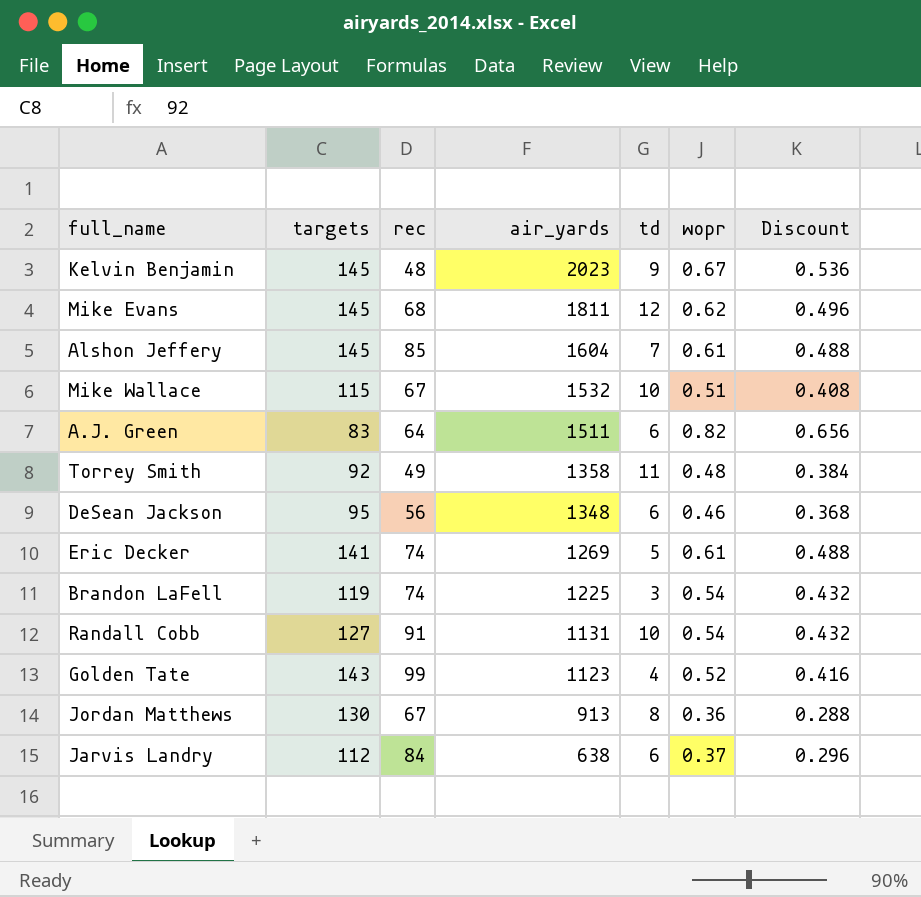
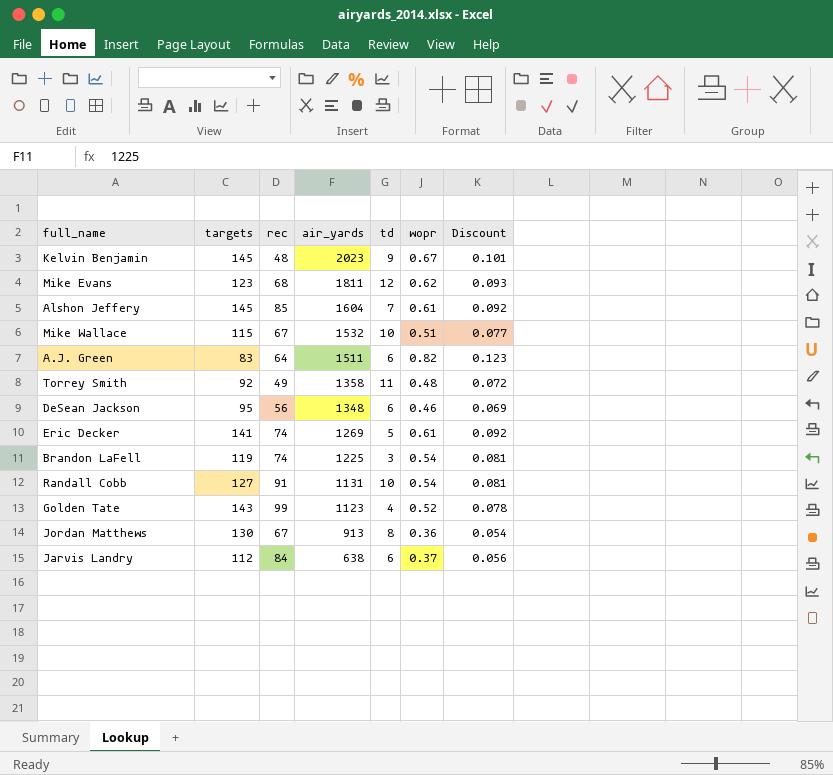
column Discount | formula: [wopr] * 0.8 -> [wopr] * 0.15
Mike Evans | targets: 145 -> 123

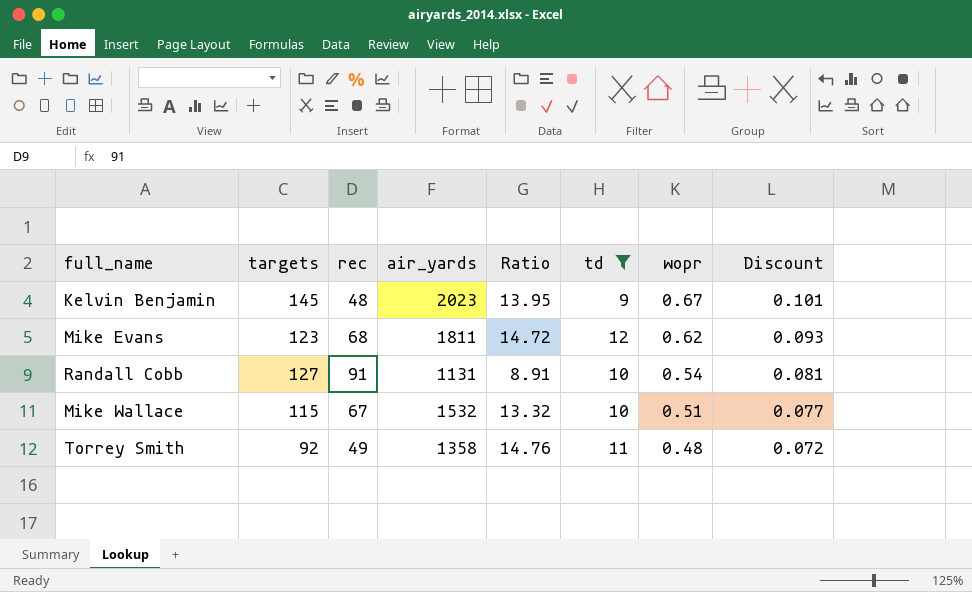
filter: none -> td >= 9
row order: air_yards descending -> wopr descending
column Ratio | formula: none -> [air_yards] / [targets]

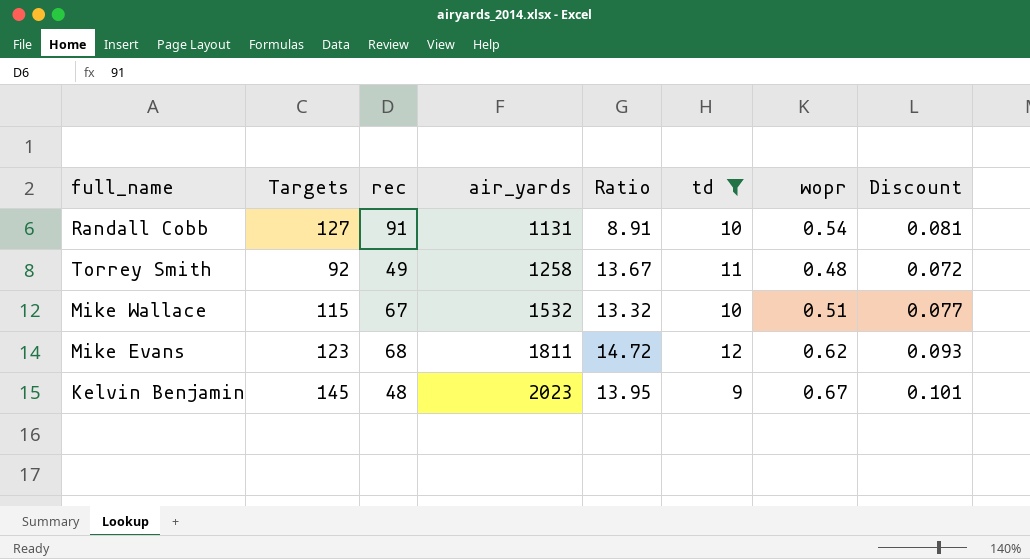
row order: wopr descending -> air_yards ascending
column name: targets -> Targets
Torrey Smith | air_yards: 1358 -> 1258
Torrey Smith | Ratio: 14.76 -> 13.67

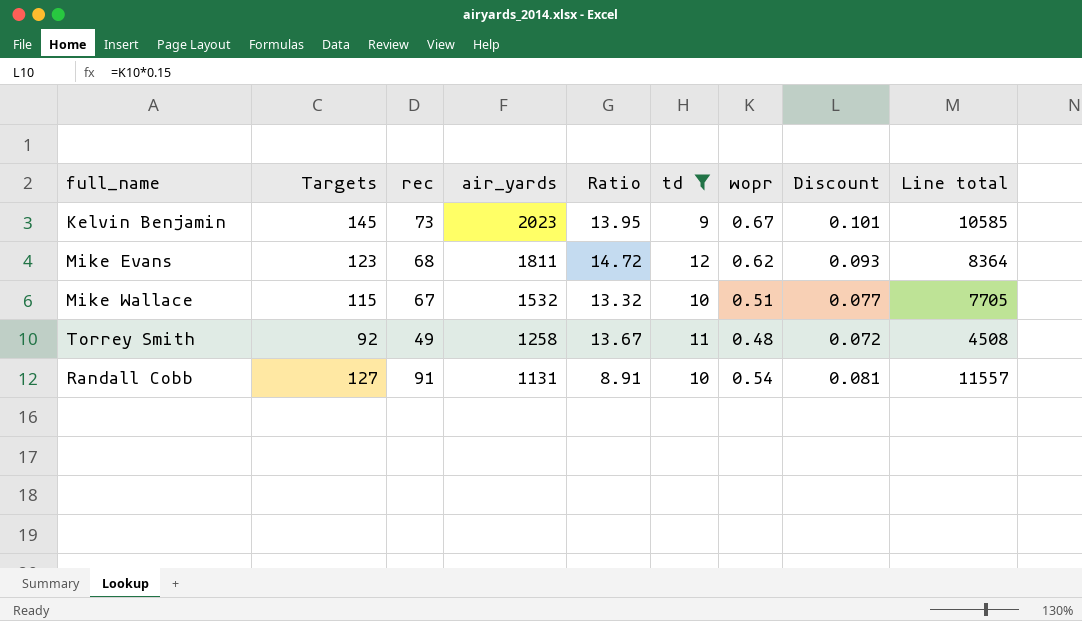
row order: air_yards ascending -> air_yards descending
column Line total | formula: none -> [Targets] * [rec]
Kelvin Benjamin | rec: 48 -> 73

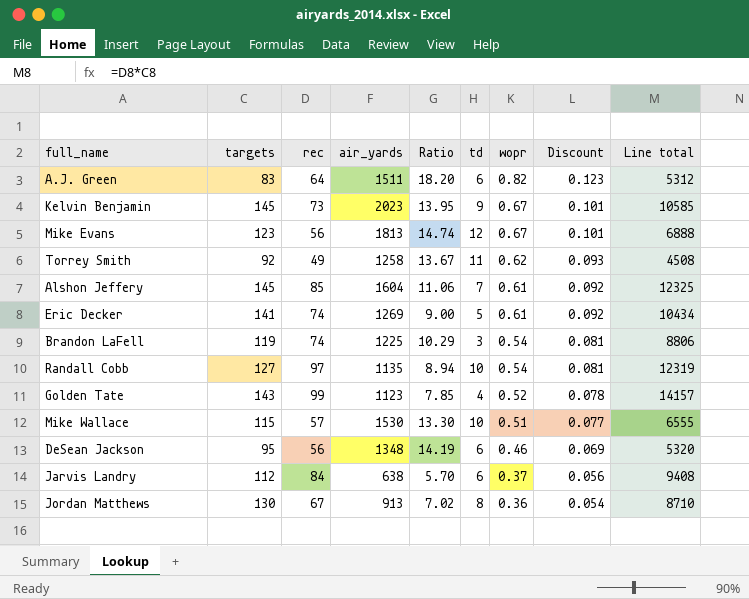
filter: td >= 9 -> none
row order: air_yards descending -> wopr descending
column name: Targets -> targets
Mike Evans | rec: 68 -> 56
Mike Evans | air_yards: 1811 -> 1813
Mike Evans | Ratio: 14.72 -> 14.74
Mike Evans | wopr: 0.62 -> 0.67
Mike Evans | Discount: 0.093 -> 0.101
Mike Evans | Line total: 8364 -> 6888
Torrey Smith | wopr: 0.48 -> 0.62
Torrey Smith | Discount: 0.072 -> 0.093
Randall Cobb | rec: 91 -> 97
Randall Cobb | air_yards: 1131 -> 1135
Randall Cobb | Ratio: 8.91 -> 8.94
Randall Cobb | Line total: 11557 -> 12319
Mike Wallace | rec: 67 -> 57
Mike Wallace | air_yards: 1532 -> 1530
Mike Wallace | Ratio: 13.32 -> 13.30
Mike Wallace | Line total: 7705 -> 6555

